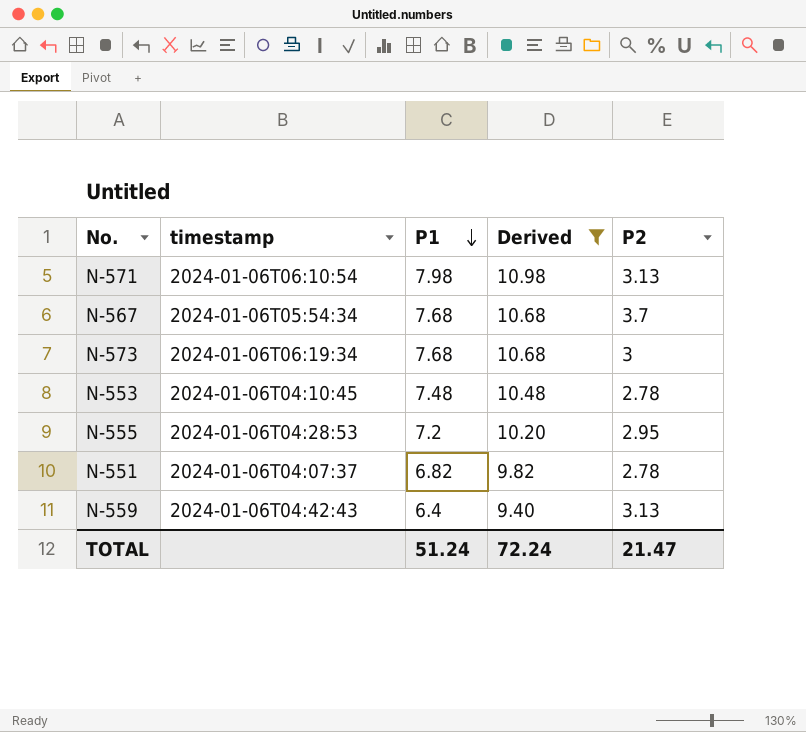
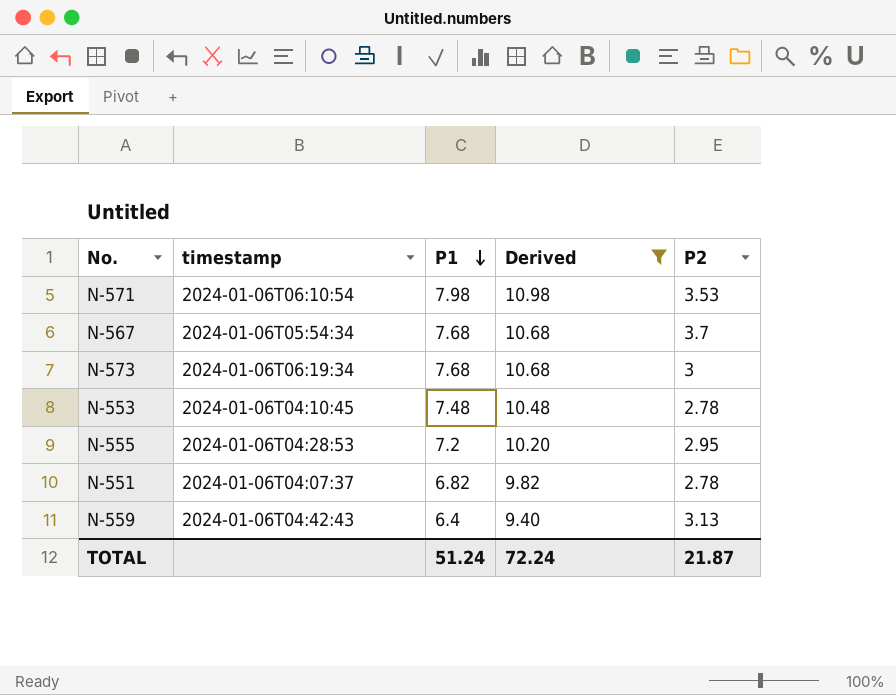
N-571 | P2: 3.13 -> 3.53
TOTAL | P2: 21.47 -> 21.87

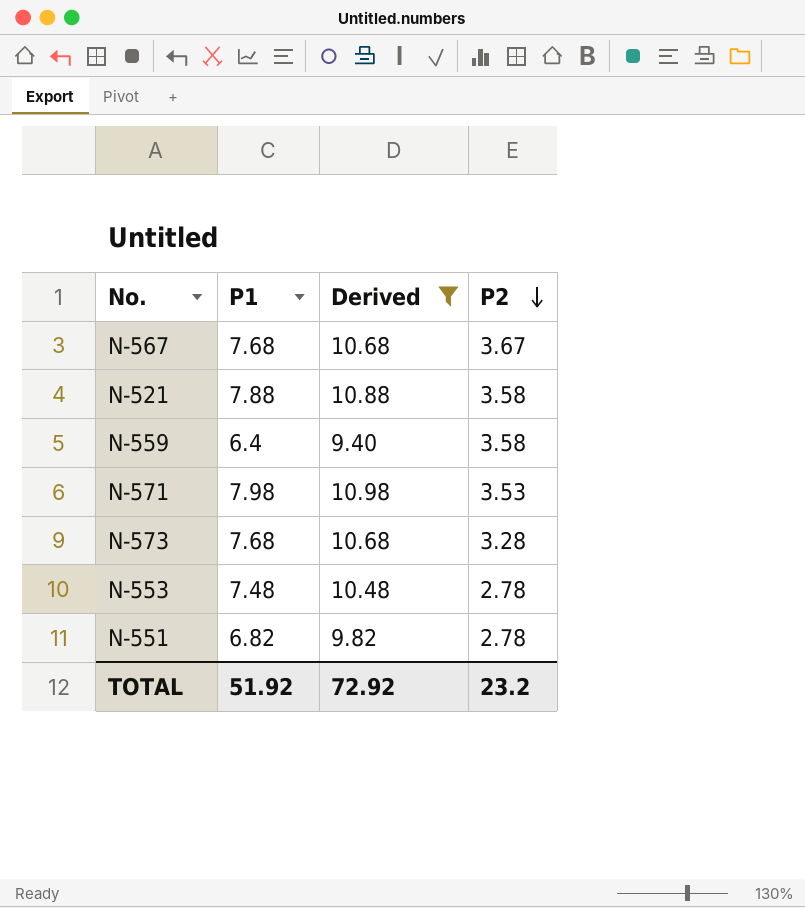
row order: P1 descending -> P2 descending
column timestamp | position: 2 -> none
row N-555: 2024-01-06T04:28:53 | 7.2 | 10.20 | 2.95 -> none
N-567 | P2: 3.7 -> 3.67
row N-521: none -> 7.88 | 10.88 | 3.58
N-559 | P2: 3.13 -> 3.58
N-573 | P2: 3 -> 3.28
TOTAL | P1: 51.24 -> 51.92
TOTAL | Derived: 72.24 -> 72.92
TOTAL | P2: 21.87 -> 23.2

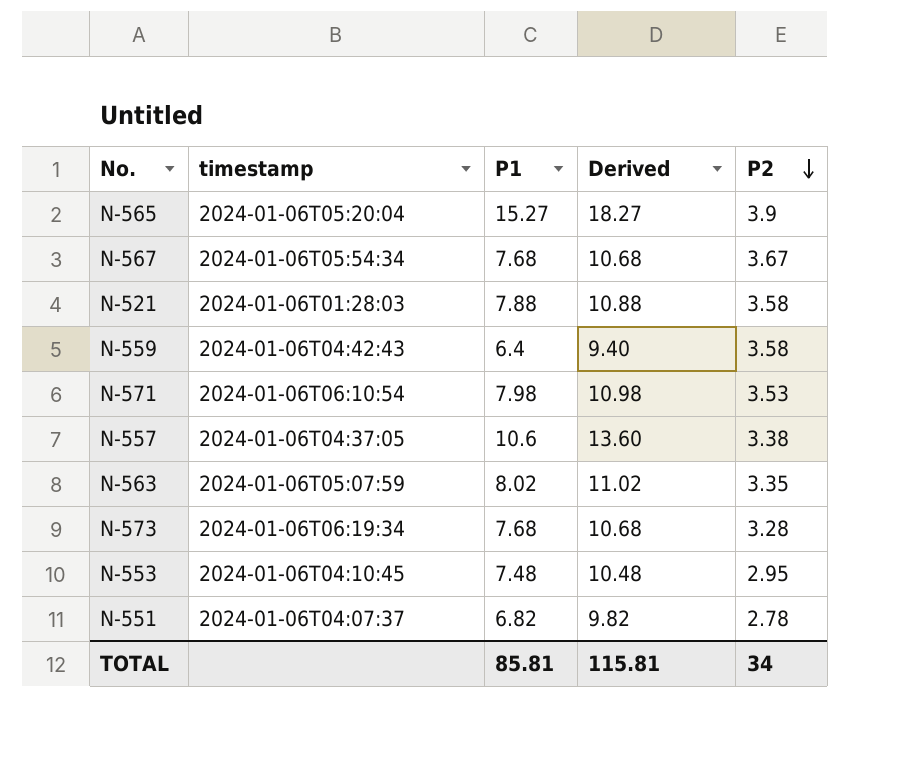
filter: Derived <= 10.98 -> none
column timestamp | position: none -> 2
N-553 | P2: 2.78 -> 2.95
TOTAL | P1: 51.92 -> 85.81
TOTAL | Derived: 72.92 -> 115.81
TOTAL | P2: 23.2 -> 34

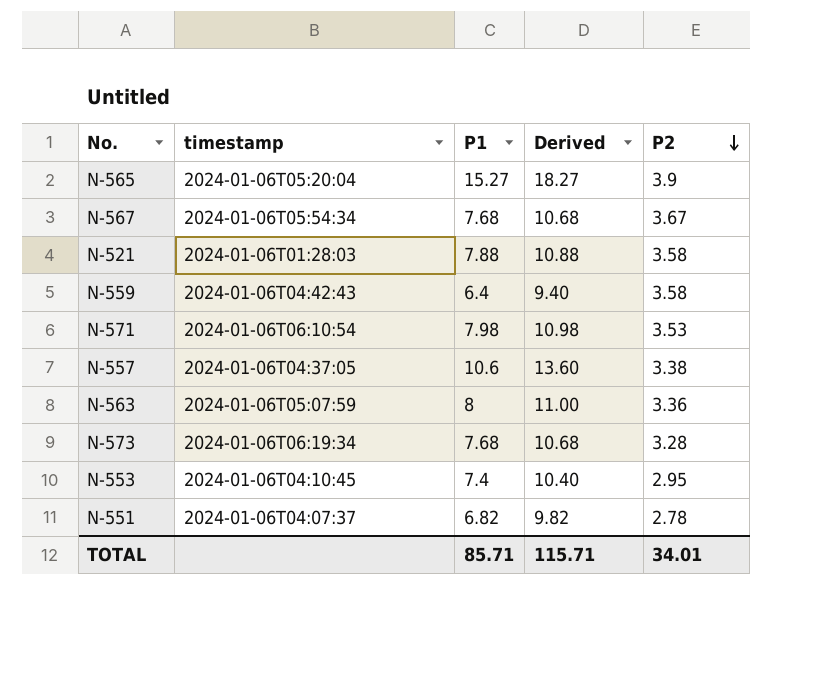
N-563 | P1: 8.02 -> 8
N-563 | Derived: 11.02 -> 11.00
N-563 | P2: 3.35 -> 3.36
N-553 | P1: 7.48 -> 7.4
N-553 | Derived: 10.48 -> 10.40
TOTAL | P1: 85.81 -> 85.71
TOTAL | Derived: 115.81 -> 115.71
TOTAL | P2: 34 -> 34.01

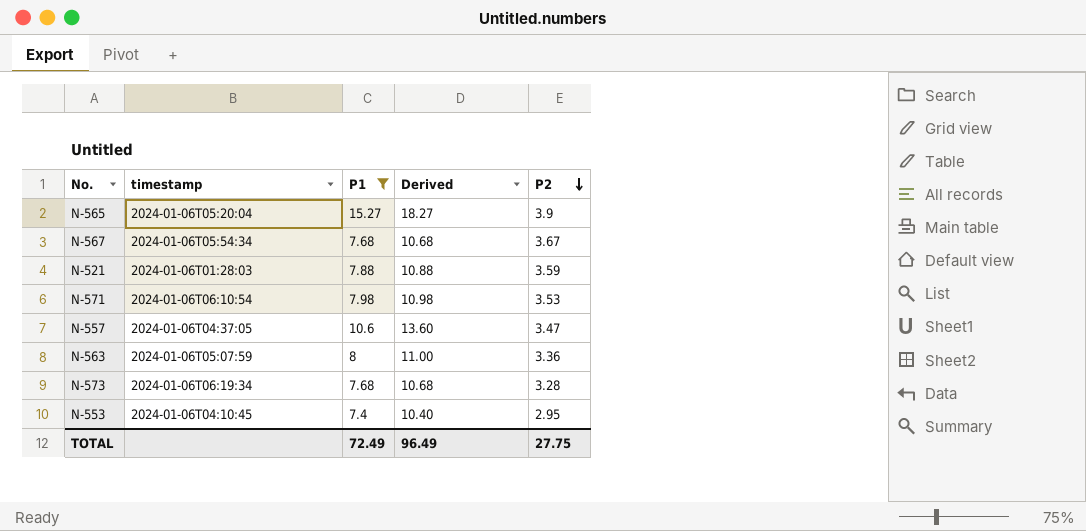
filter: none -> P1 >= 7.4
N-521 | P2: 3.58 -> 3.59
N-557 | P2: 3.38 -> 3.47
TOTAL | P1: 85.71 -> 72.49
TOTAL | Derived: 115.71 -> 96.49
TOTAL | P2: 34.01 -> 27.75

